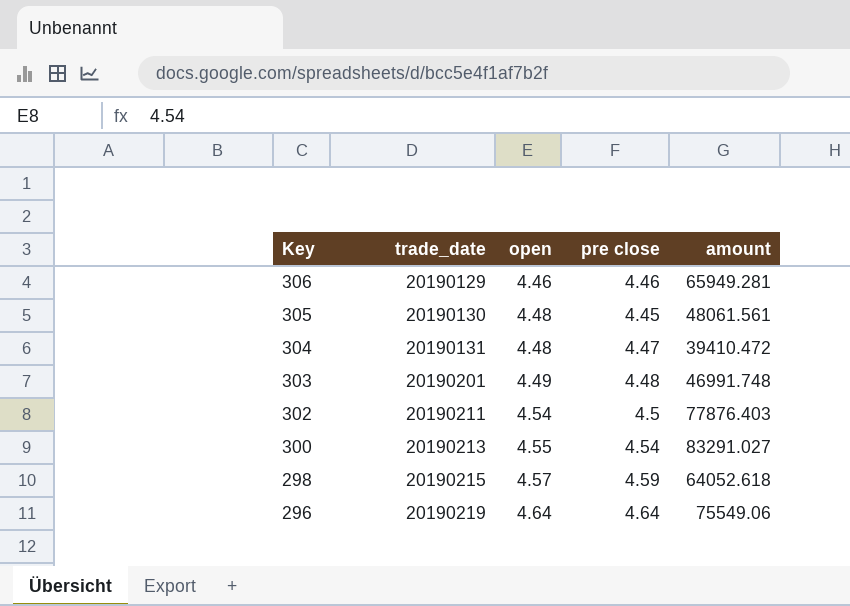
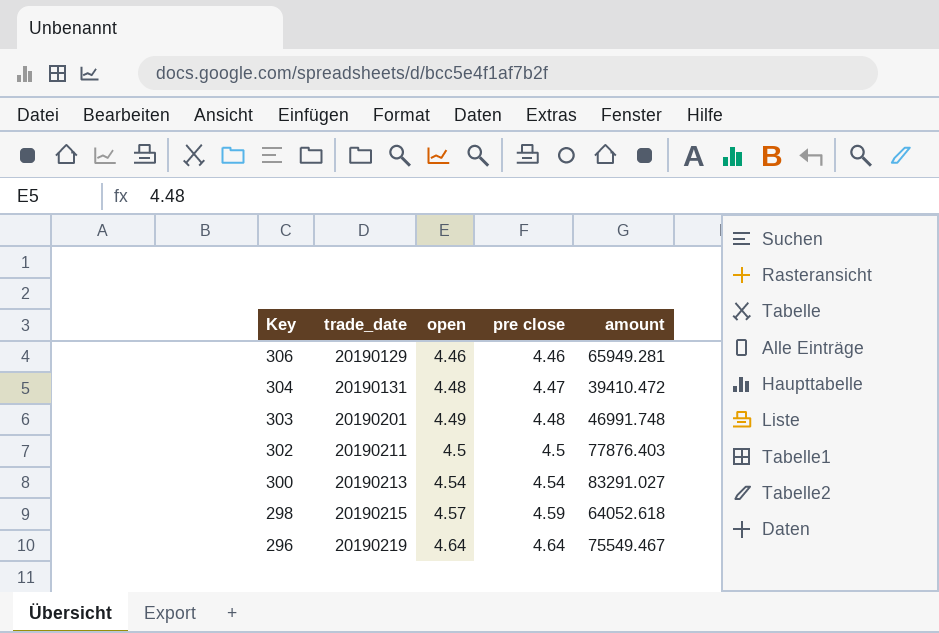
row 305: 20190130 | 4.48 | 4.45 | 48061.561 -> none
302 | open: 4.54 -> 4.5
300 | open: 4.55 -> 4.54
296 | amount: 75549.06 -> 75549.467

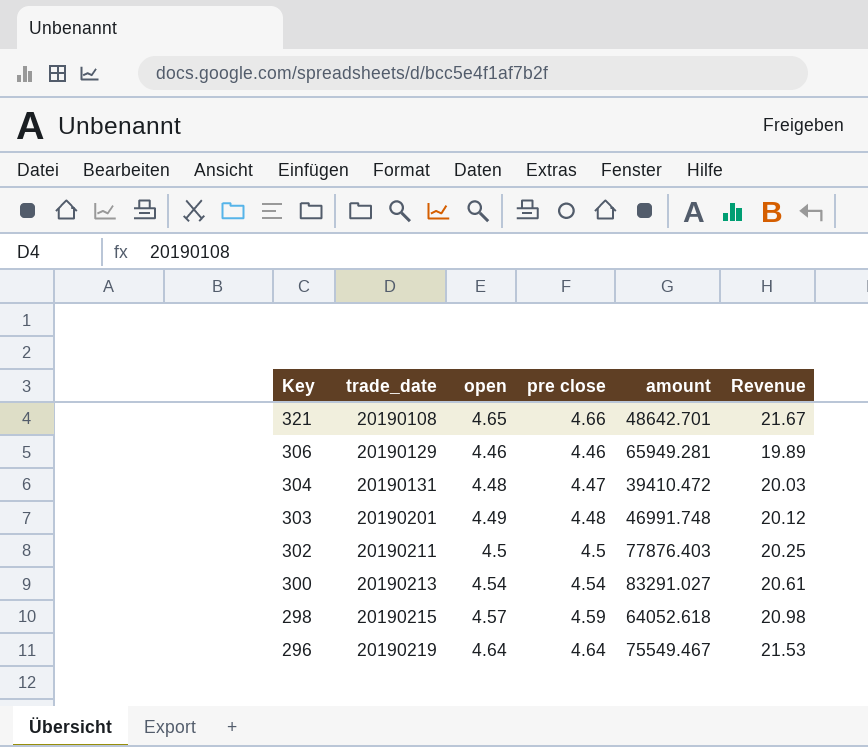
column Revenue | formula: none -> [open] * [pre close]
row 321: none -> 20190108 | 4.65 | 4.66 | 48642.701 | 21.67

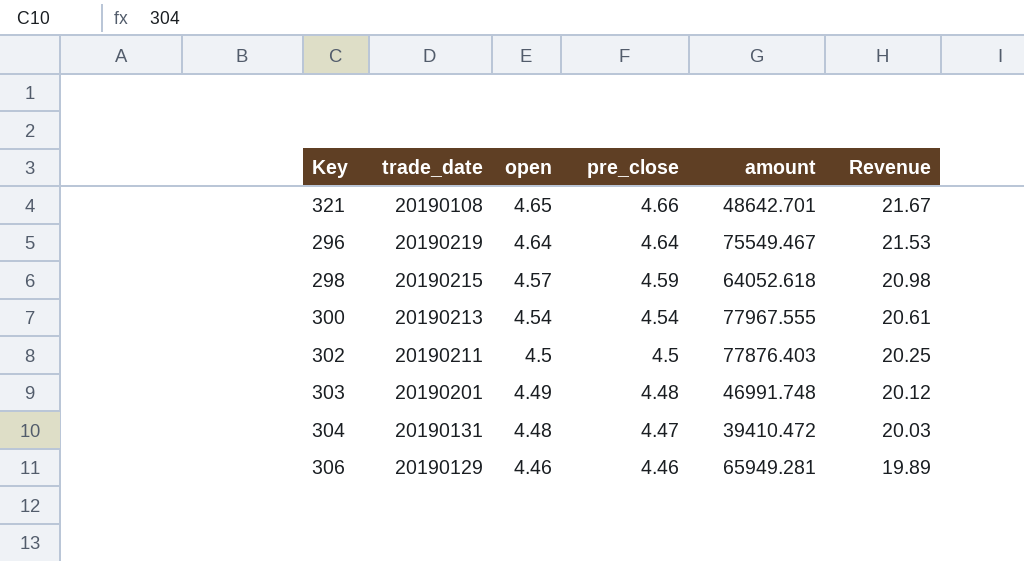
row order: Key descending -> open descending
column name: pre close -> pre_close
300 | amount: 83291.027 -> 77967.555

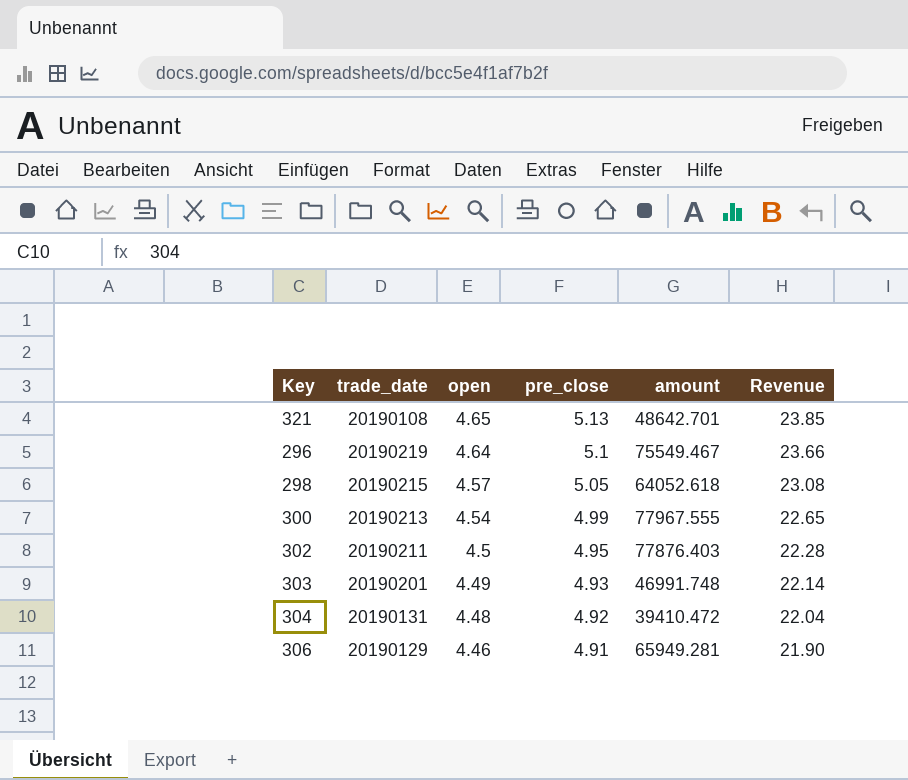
321 | pre_close: 4.66 -> 5.13
321 | Revenue: 21.67 -> 23.85
296 | pre_close: 4.64 -> 5.1
296 | Revenue: 21.53 -> 23.66
298 | pre_close: 4.59 -> 5.05
298 | Revenue: 20.98 -> 23.08
300 | pre_close: 4.54 -> 4.99
300 | Revenue: 20.61 -> 22.65
302 | pre_close: 4.5 -> 4.95
302 | Revenue: 20.25 -> 22.28
303 | pre_close: 4.48 -> 4.93
303 | Revenue: 20.12 -> 22.14
304 | pre_close: 4.47 -> 4.92
304 | Revenue: 20.03 -> 22.04
306 | pre_close: 4.46 -> 4.91
306 | Revenue: 19.89 -> 21.90

